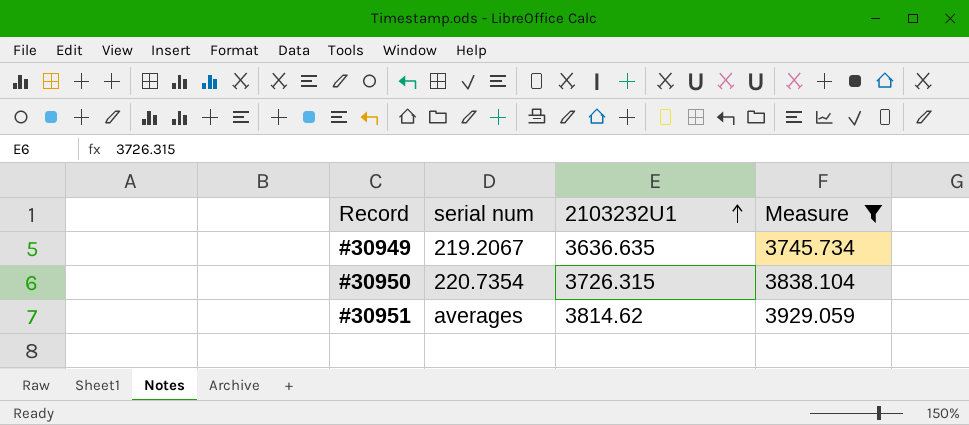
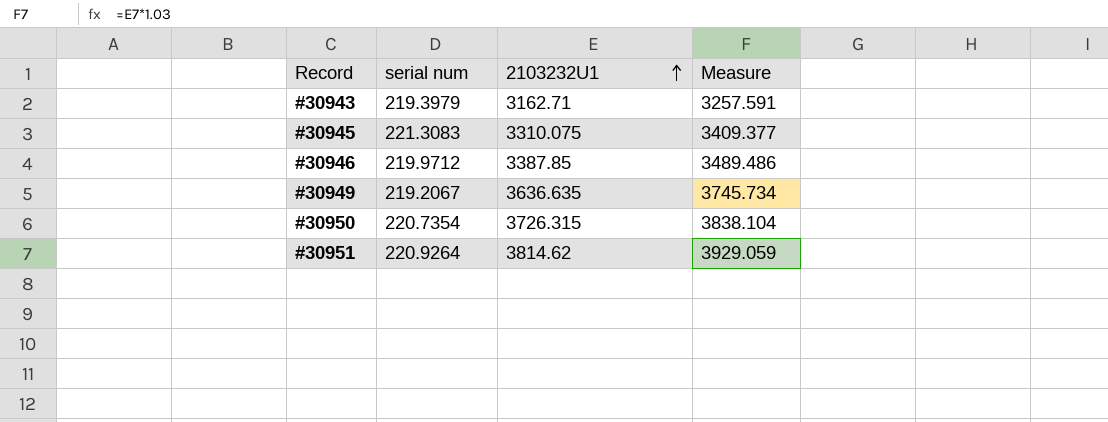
filter: Measure >= 3745.734 -> none
#30951 | serial num: averages -> 220.9264

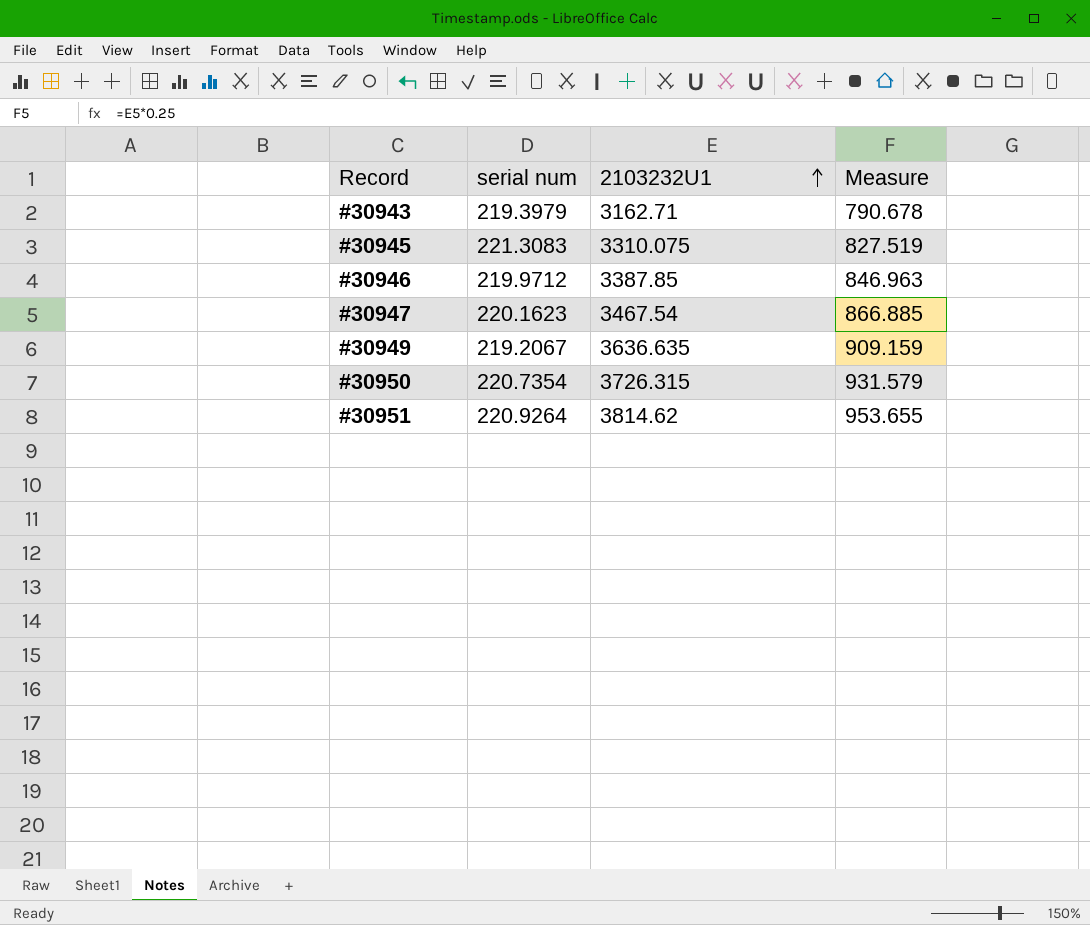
column Measure | formula: [2103232U1] * 1.03 -> [2103232U1] * 0.25
row #30947: none -> 220.1623 | 3467.54 | 866.885

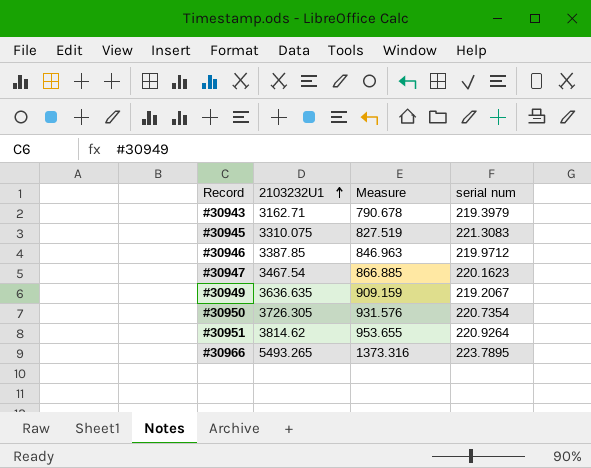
column serial num | position: 2 -> 4
#30950 | 2103232U1: 3726.315 -> 3726.305
#30950 | Measure: 931.579 -> 931.576
row #30966: none -> 5493.265 | 1373.316 | 223.7895

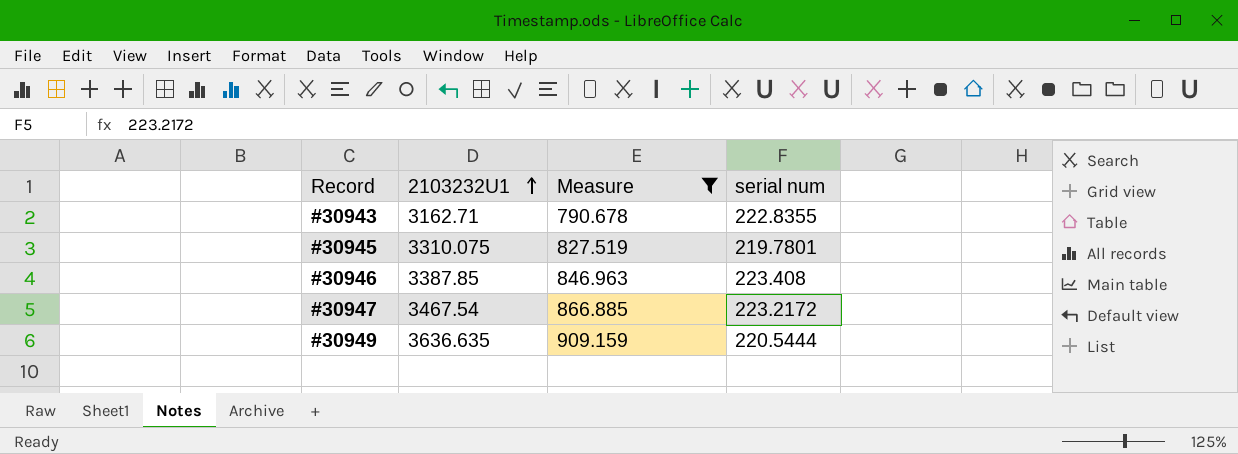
filter: none -> Measure <= 909.159
#30943 | serial num: 219.3979 -> 222.8355
#30945 | serial num: 221.3083 -> 219.7801
#30946 | serial num: 219.9712 -> 223.408
#30947 | serial num: 220.1623 -> 223.2172
#30949 | serial num: 219.2067 -> 220.5444

